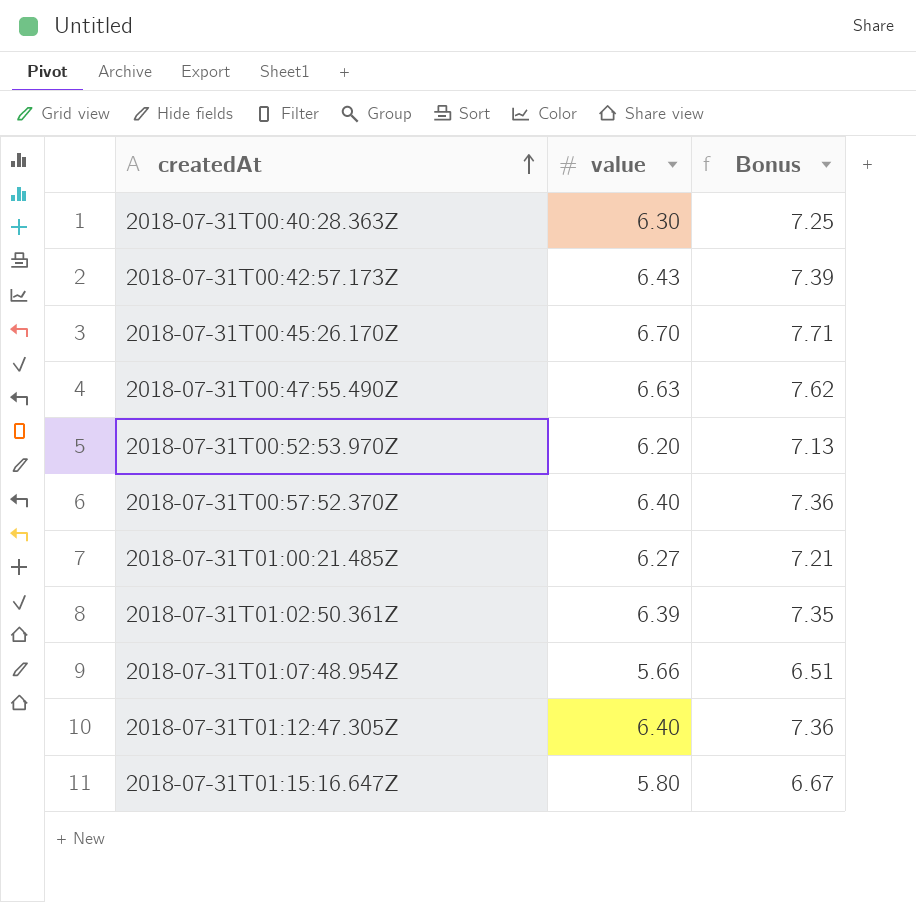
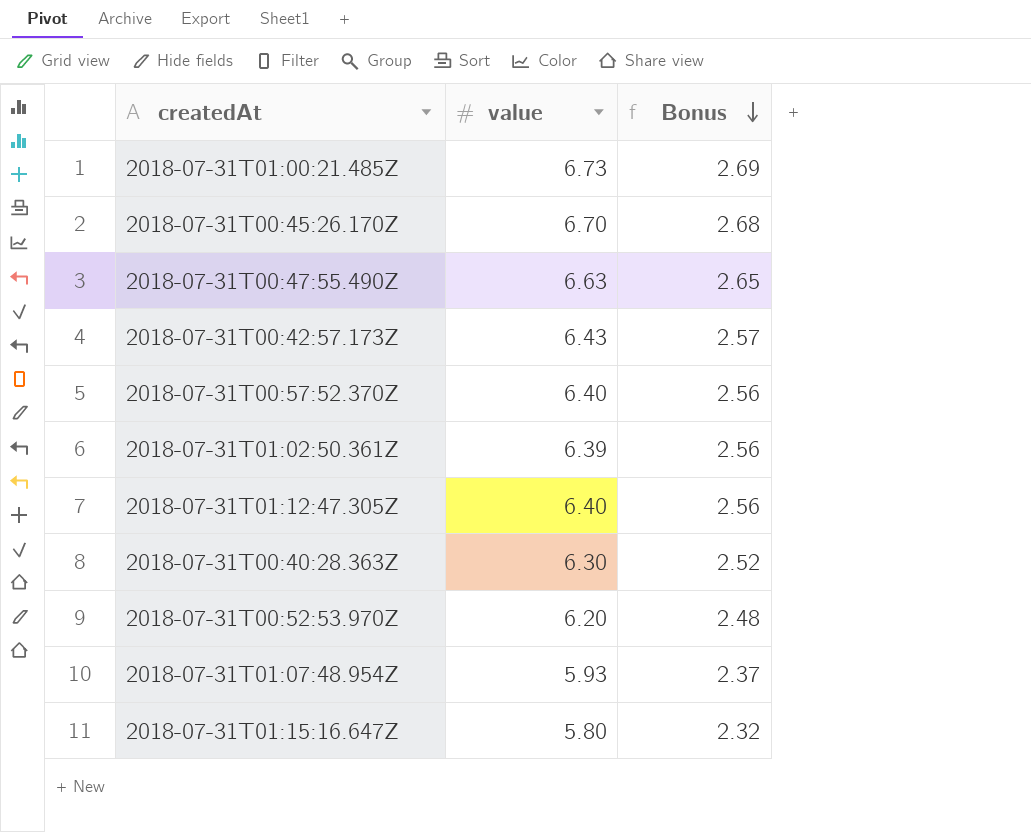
row order: createdAt ascending -> Bonus descending
column Bonus | formula: [value] * 1.15 -> [value] * 0.4
2018-07-31T01:00:21.485Z | value: 6.27 -> 6.73
2018-07-31T01:07:48.954Z | value: 5.66 -> 5.93

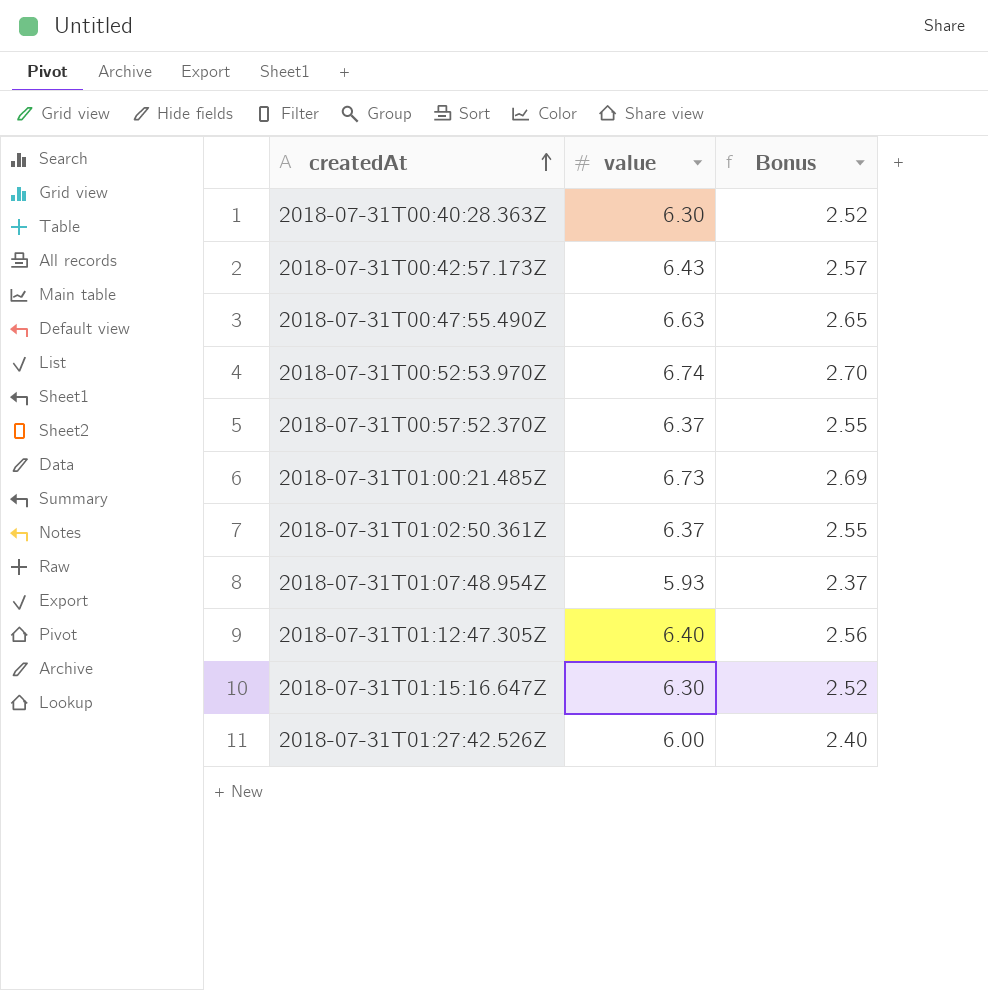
row order: Bonus descending -> createdAt ascending
row 2018-07-31T00:45:26.170Z: 6.70 | 2.68 -> none
2018-07-31T00:52:53.970Z | value: 6.20 -> 6.74
2018-07-31T00:52:53.970Z | Bonus: 2.48 -> 2.70
2018-07-31T00:57:52.370Z | value: 6.40 -> 6.37
2018-07-31T00:57:52.370Z | Bonus: 2.56 -> 2.55
2018-07-31T01:02:50.361Z | value: 6.39 -> 6.37
2018-07-31T01:02:50.361Z | Bonus: 2.56 -> 2.55
2018-07-31T01:15:16.647Z | value: 5.80 -> 6.30
2018-07-31T01:15:16.647Z | Bonus: 2.32 -> 2.52
row 2018-07-31T01:27:42.526Z: none -> 6.00 | 2.40

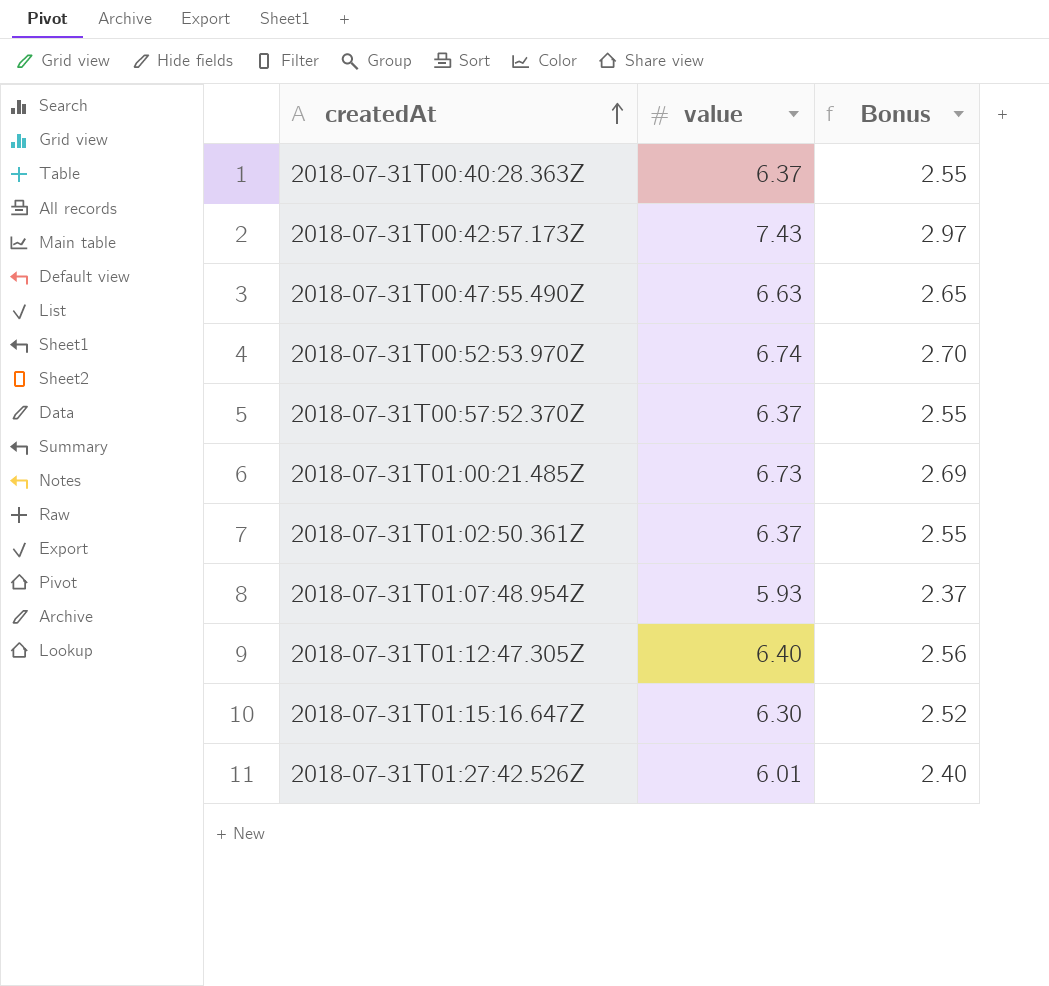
2018-07-31T00:40:28.363Z | value: 6.30 -> 6.37
2018-07-31T00:40:28.363Z | Bonus: 2.52 -> 2.55
2018-07-31T00:42:57.173Z | value: 6.43 -> 7.43
2018-07-31T00:42:57.173Z | Bonus: 2.57 -> 2.97
2018-07-31T01:27:42.526Z | value: 6.00 -> 6.01

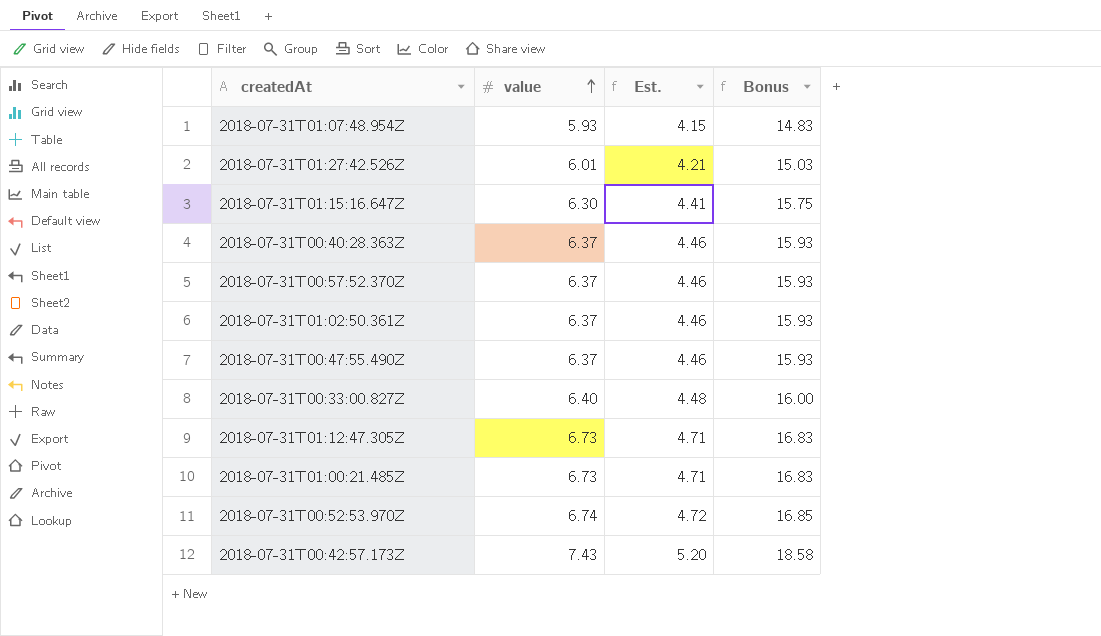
row order: createdAt ascending -> value ascending
column Est. | formula: none -> [value] * 0.7
column Bonus | formula: [value] * 0.4 -> [value] * 2.5
2018-07-31T00:47:55.490Z | value: 6.63 -> 6.37
row 2018-07-31T00:33:00.827Z: none -> 6.40 | 4.48 | 16.00
2018-07-31T01:12:47.305Z | value: 6.40 -> 6.73

